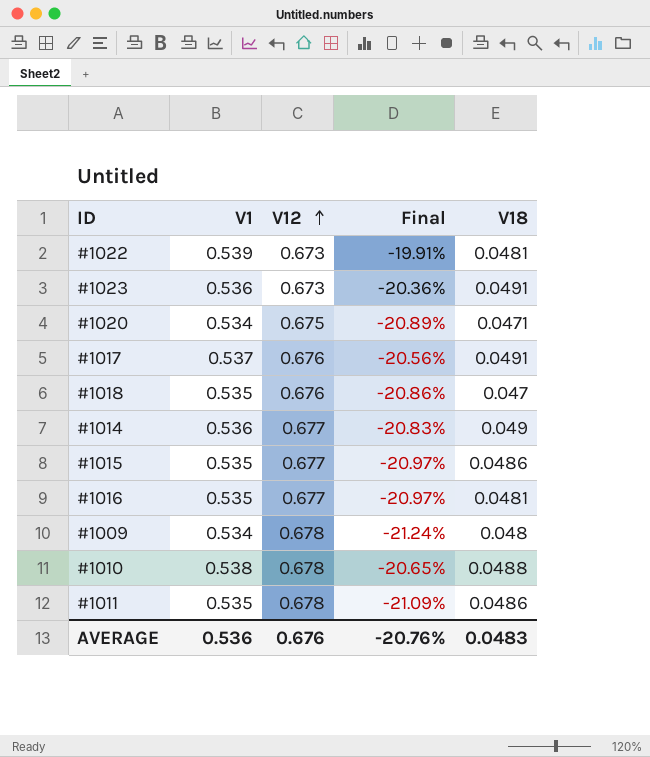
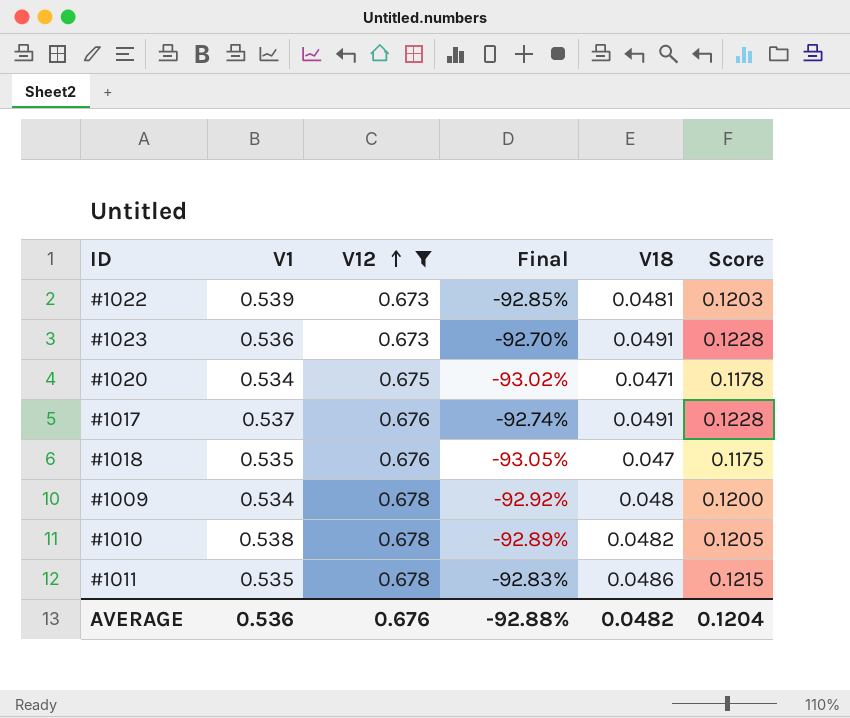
filter: none -> V12 != 0.677
column Final | formula: ([V1] - [V12]) / [V12] -> ([V18] - [V12]) / [V12]
column Score | formula: none -> [V18] * 2.5
#1010 | V18: 0.0488 -> 0.0482
AVERAGE | Final: -20.76% -> -92.88%
AVERAGE | V18: 0.0483 -> 0.0482

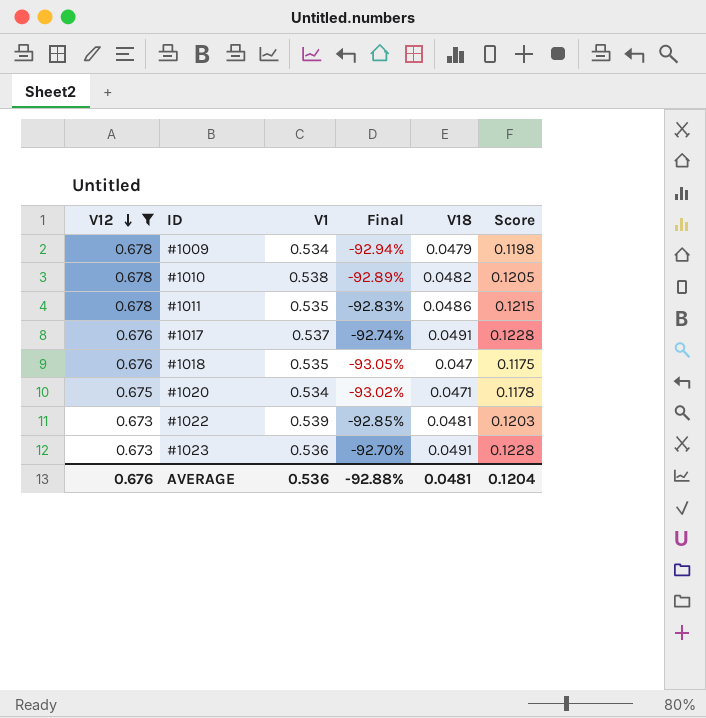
row order: V12 ascending -> V12 descending
column V12 | position: 3 -> 1
#1009 | Final: -92.92% -> -92.94%
#1009 | V18: 0.048 -> 0.0479
#1009 | Score: 0.1200 -> 0.1198
AVERAGE | V18: 0.0482 -> 0.0481

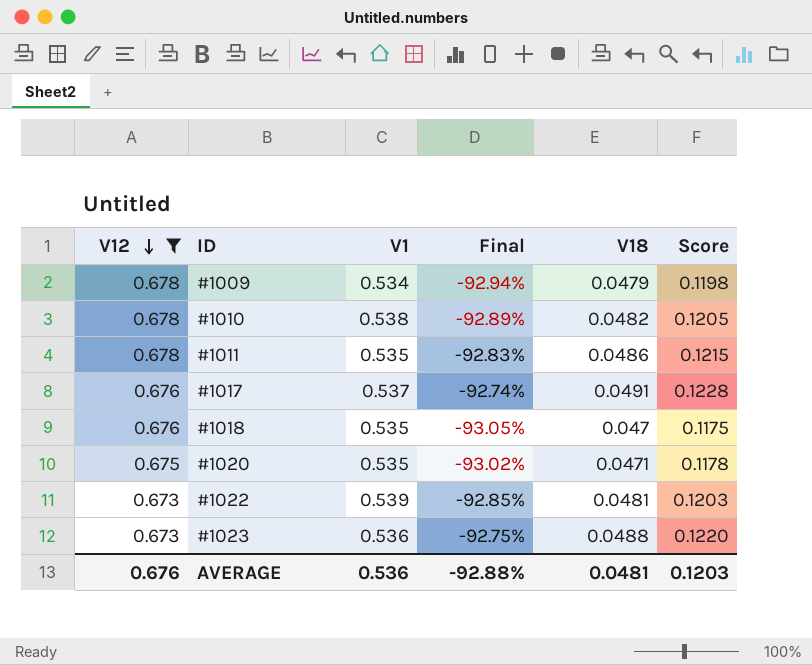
#1020 | V1: 0.534 -> 0.535
#1023 | Final: -92.70% -> -92.75%
#1023 | V18: 0.0491 -> 0.0488
#1023 | Score: 0.1228 -> 0.1220
AVERAGE | Score: 0.1204 -> 0.1203

